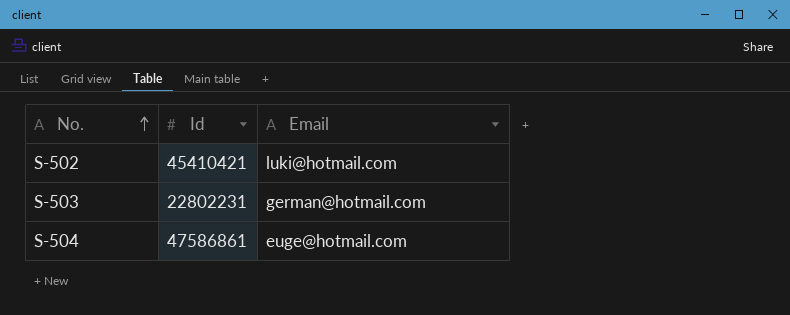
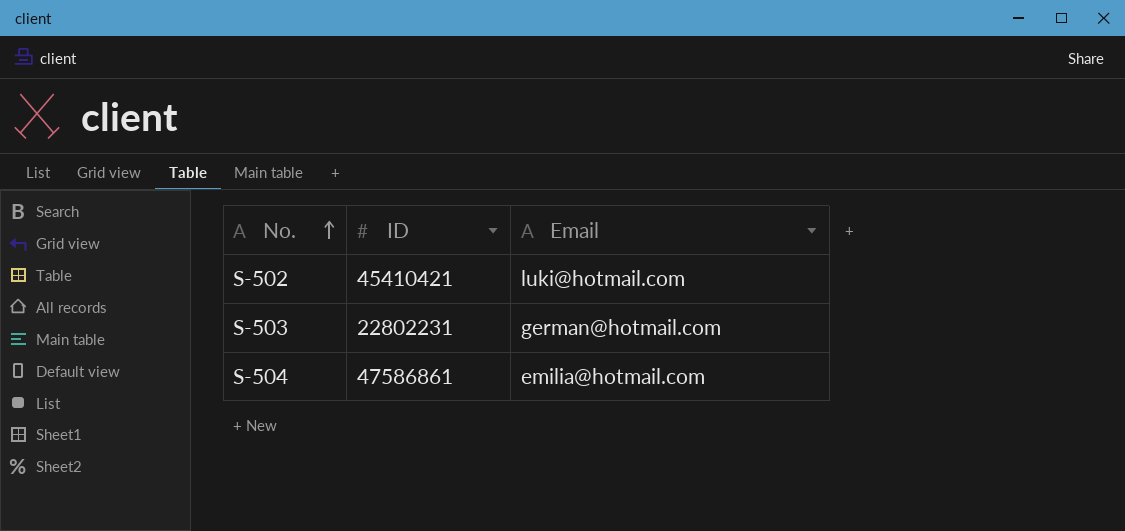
column name: Id -> ID
S-504 | Email: euge@hotmail.com -> emilia@hotmail.com

